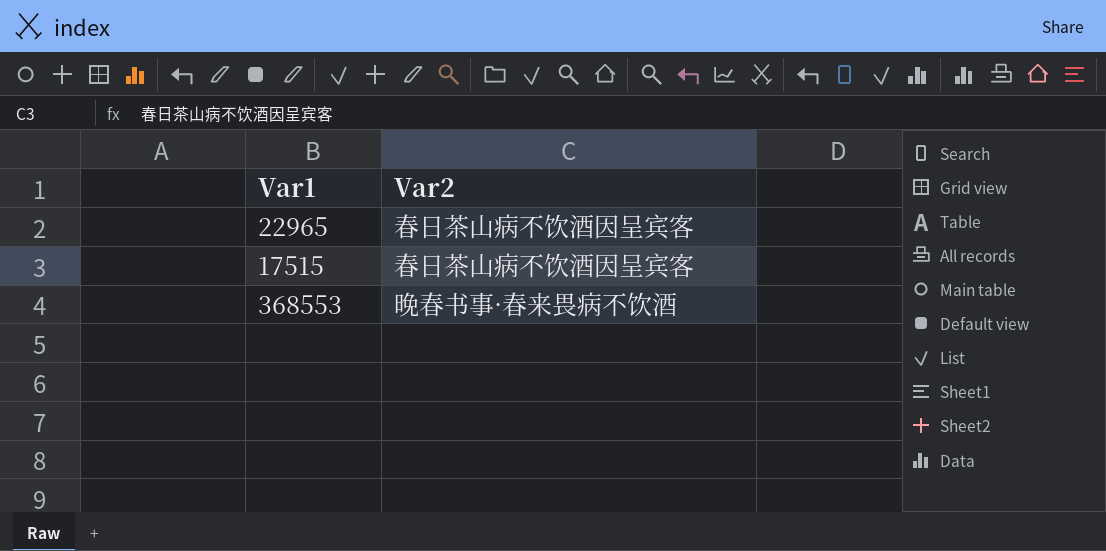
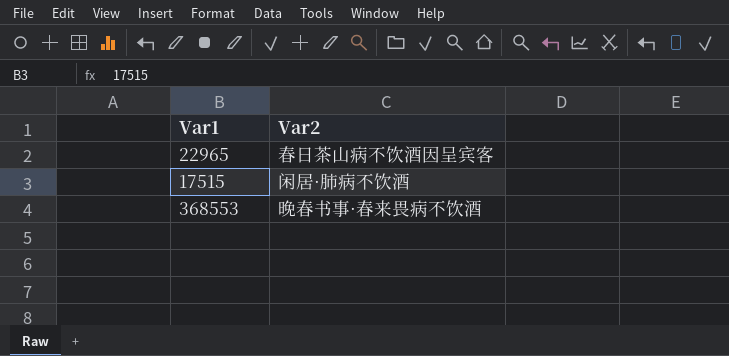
17515 | Var2: 春日茶山病不饮酒因呈宾客 -> 闲居·肺病不饮酒

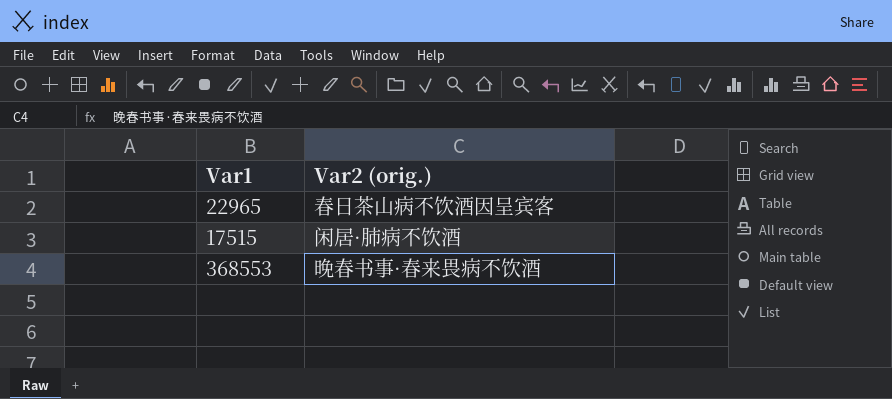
column name: Var2 -> Var2 (orig.)

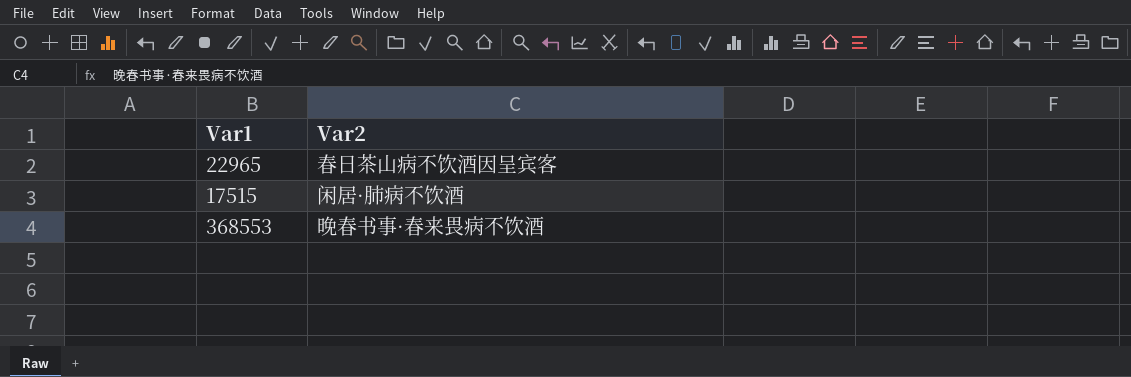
column name: Var2 (orig.) -> Var2

